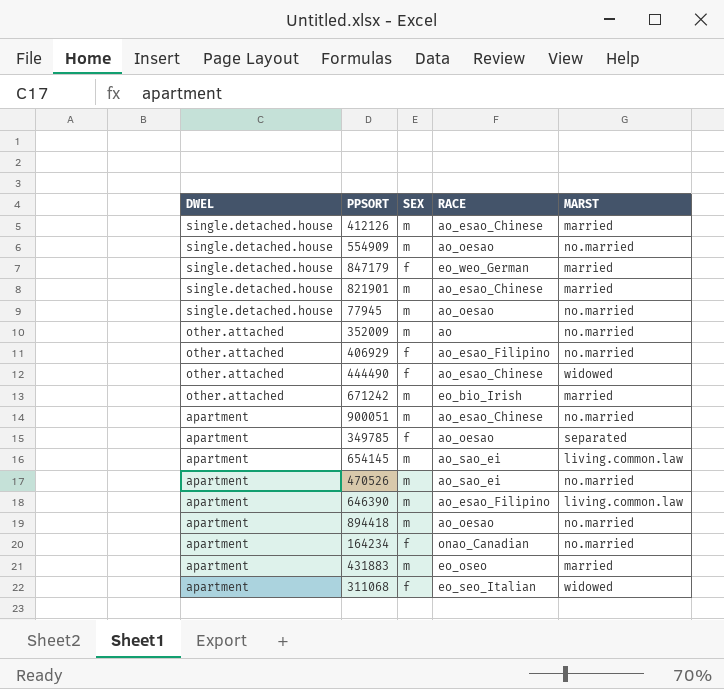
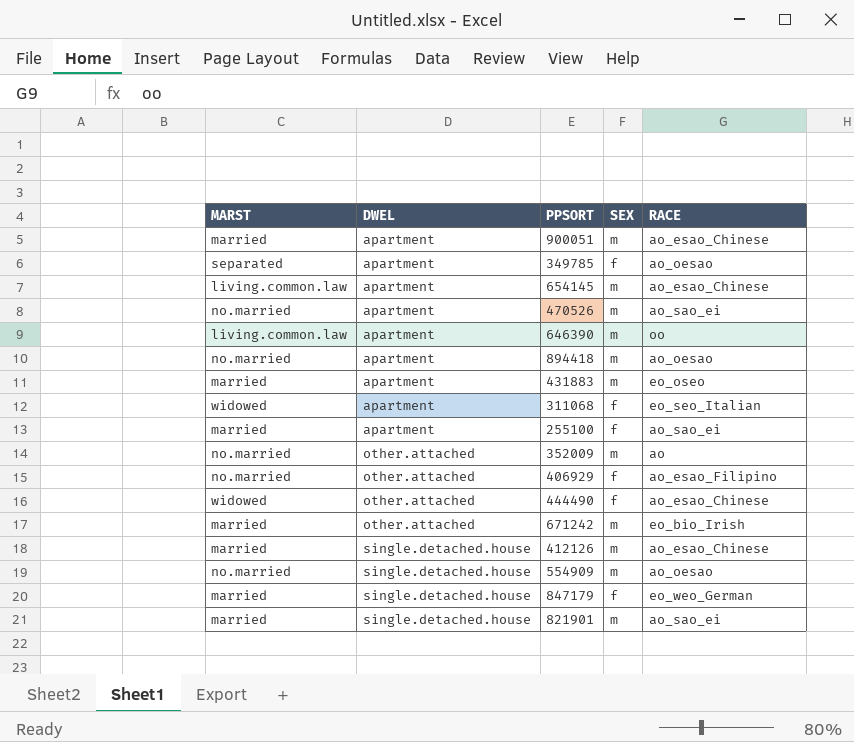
row order: DWEL descending -> DWEL ascending
column MARST | position: 5 -> 1
row 77945: single.detached.house | m | ao_oesao | no.married -> none
row 164234: apartment | f | onao_Canadian | no.married -> none
900051 | MARST: no.married -> married
654145 | RACE: ao_sao_ei -> ao_esao_Chinese
646390 | RACE: ao_esao_Filipino -> oo
row 255100: none -> married | apartment | f | ao_sao_ei
821901 | RACE: ao_esao_Chinese -> ao_sao_ei

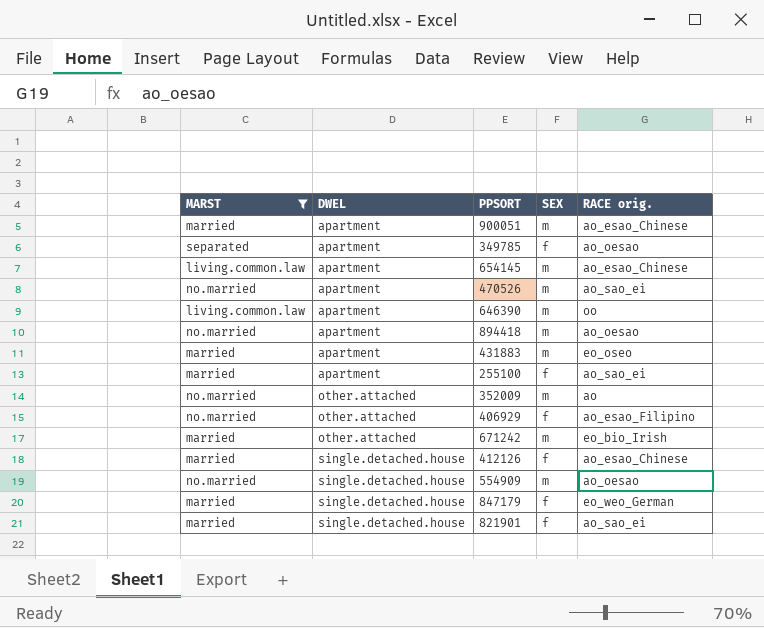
filter: none -> MARST != widowed
column name: RACE -> RACE orig.
412126 | SEX: m -> f
821901 | SEX: m -> f

